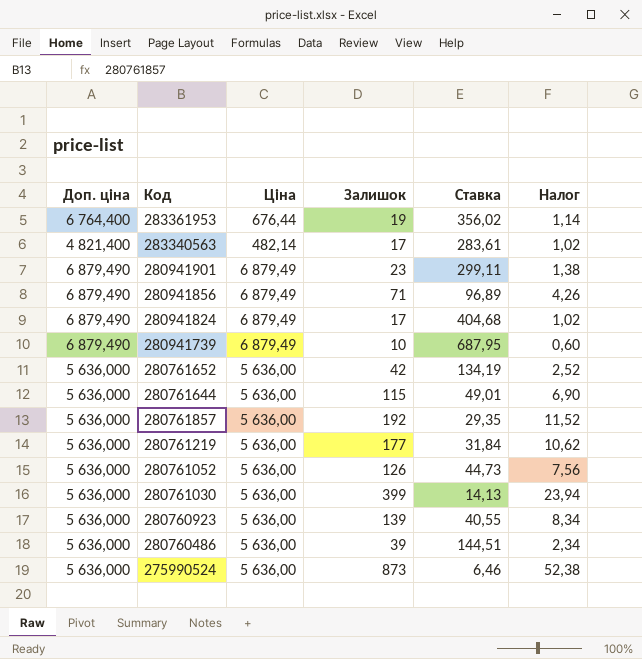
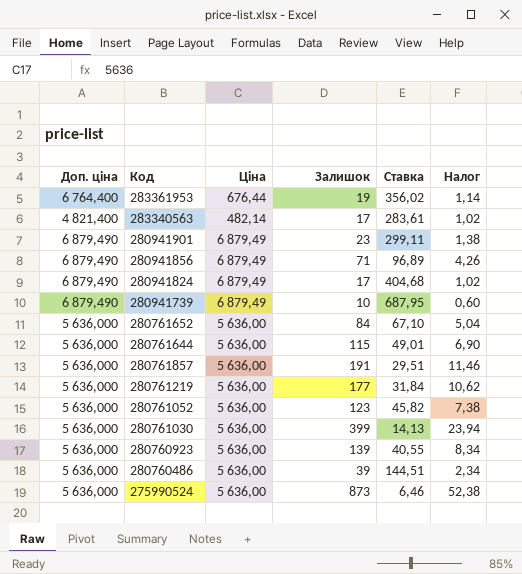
280761652 | Залишок: 42 -> 84
280761652 | Ставка: 134,19 -> 67,10
280761652 | Налог: 2,52 -> 5,04
280761857 | Залишок: 192 -> 191
280761857 | Ставка: 29,35 -> 29,51
280761857 | Налог: 11,52 -> 11,46
280761052 | Залишок: 126 -> 123
280761052 | Ставка: 44,73 -> 45,82
280761052 | Налог: 7,56 -> 7,38

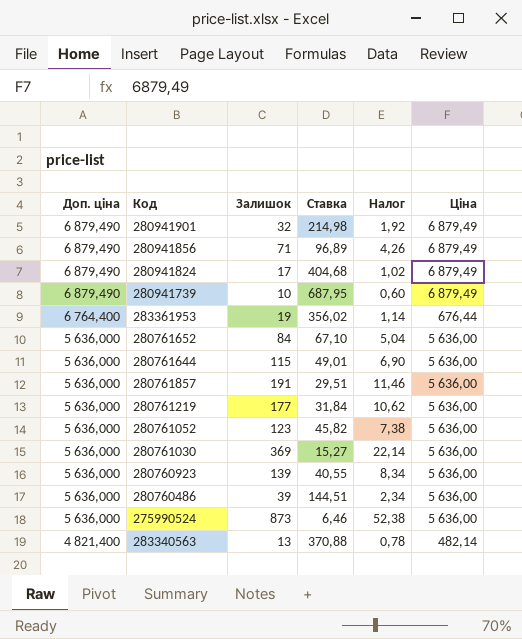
row order: none -> Доп. ціна descending
column Ціна | position: 3 -> 6
280941901 | Залишок: 23 -> 32
280941901 | Ставка: 299,11 -> 214,98
280941901 | Налог: 1,38 -> 1,92
280761030 | Залишок: 399 -> 369
280761030 | Ставка: 14,13 -> 15,27
280761030 | Налог: 23,94 -> 22,14
283340563 | Залишок: 17 -> 13
283340563 | Ставка: 283,61 -> 370,88
283340563 | Налог: 1,02 -> 0,78

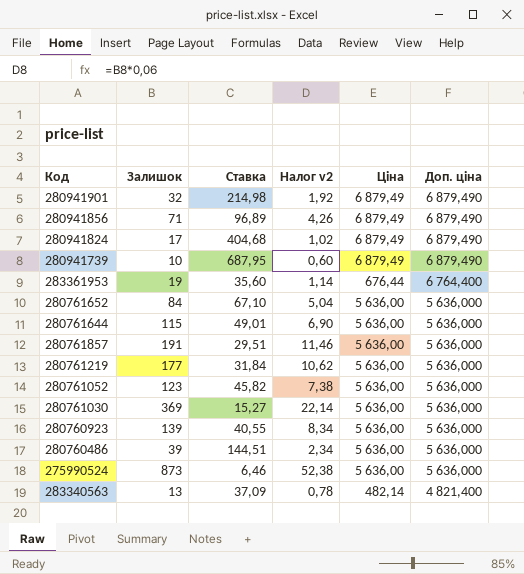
column Ставка | formula: [Доп. ціна] / [Залишок] -> [Ціна] / [Залишок]
column name: Налог -> Налог v2
column Доп. ціна | position: 1 -> 6

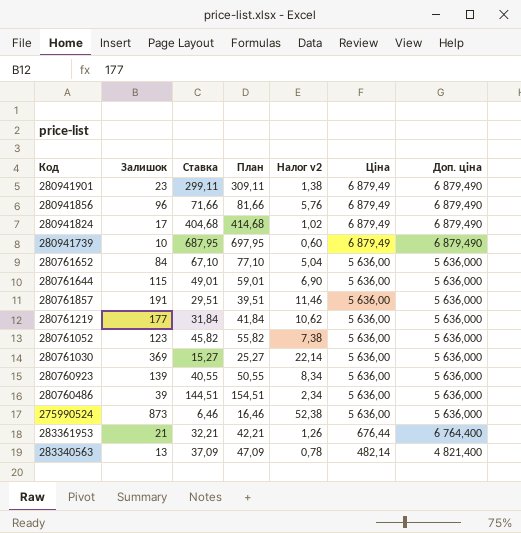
row order: Доп. ціна descending -> Ціна descending
column План | formula: none -> [Ставка] + 10
280941901 | Залишок: 32 -> 23
280941901 | Ставка: 214,98 -> 299,11
280941901 | Налог v2: 1,92 -> 1,38
280941856 | Залишок: 71 -> 96
280941856 | Ставка: 96,89 -> 71,66
280941856 | Налог v2: 4,26 -> 5,76
283361953 | Залишок: 19 -> 21
283361953 | Ставка: 35,60 -> 32,21
283361953 | Налог v2: 1,14 -> 1,26

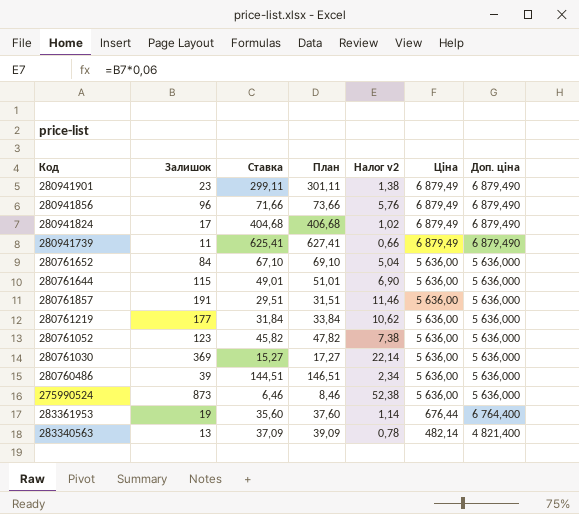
column План | formula: [Ставка] + 10 -> [Ставка] + 2
row 280760923: 139 | 40,55 | 50,55 | 8,34 | 5 636,00 | 5 636,000 -> none
280941739 | Залишок: 10 -> 11
280941739 | Ставка: 687,95 -> 625,41
280941739 | Налог v2: 0,60 -> 0,66
283361953 | Залишок: 21 -> 19
283361953 | Ставка: 32,21 -> 35,60
283361953 | Налог v2: 1,26 -> 1,14

